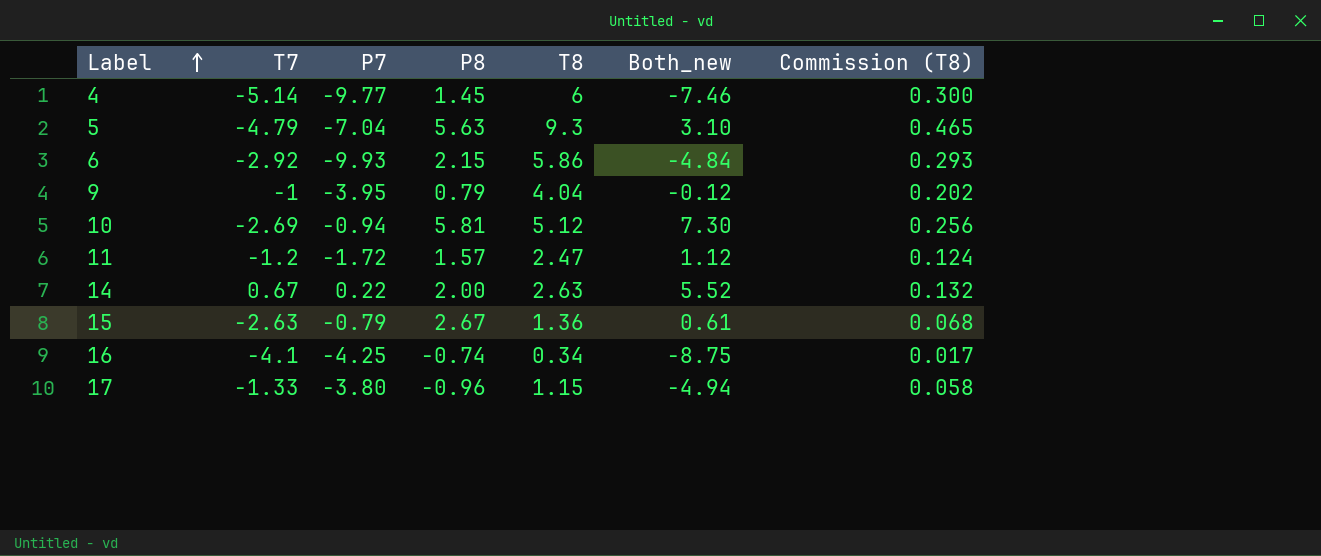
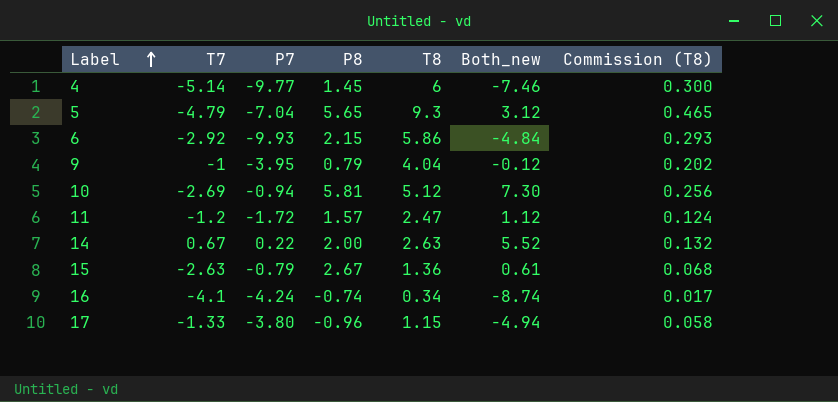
5 | P8: 5.63 -> 5.65
5 | Both_new: 3.10 -> 3.12
16 | P7: -4.25 -> -4.24
16 | Both_new: -8.75 -> -8.74

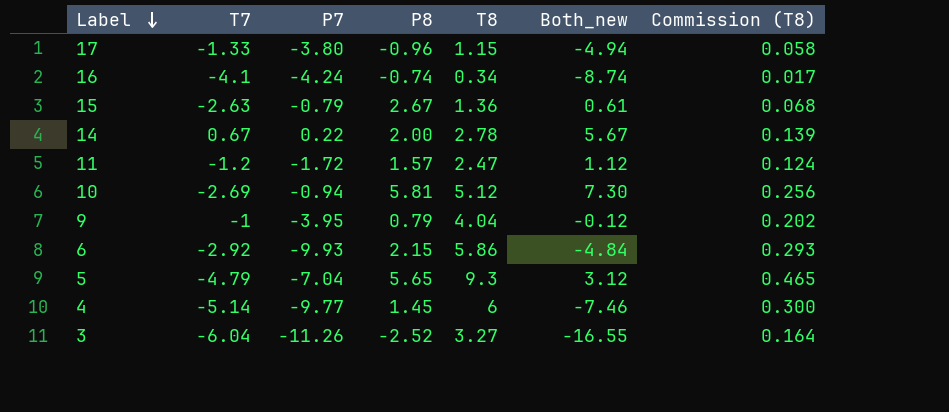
row order: Label ascending -> Label descending
14 | T8: 2.63 -> 2.78
14 | Both_new: 5.52 -> 5.67
14 | Commission (T8): 0.132 -> 0.139
row 3: none -> -6.04 | -11.26 | -2.52 | 3.27 | -16.55 | 0.164

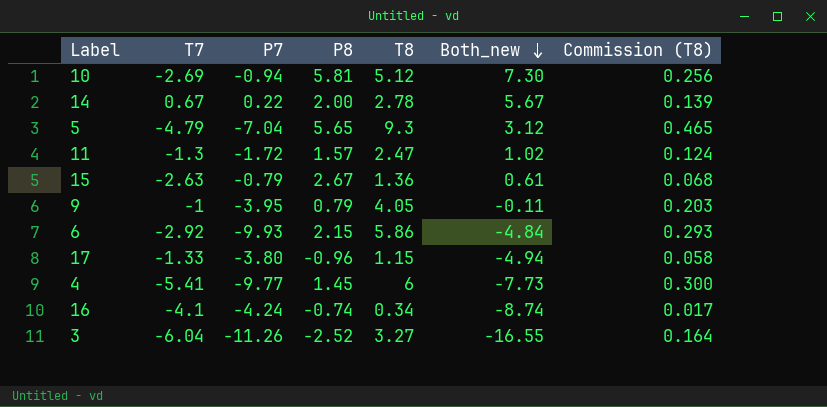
row order: Label descending -> Both_new descending
11 | T7: -1.2 -> -1.3
11 | Both_new: 1.12 -> 1.02
9 | T8: 4.04 -> 4.05
9 | Both_new: -0.12 -> -0.11
9 | Commission (T8): 0.202 -> 0.203
4 | T7: -5.14 -> -5.41
4 | Both_new: -7.46 -> -7.73

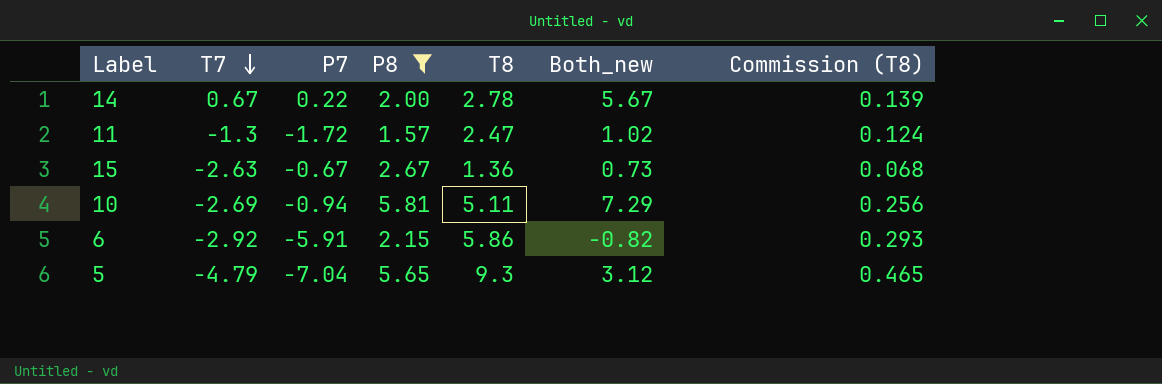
filter: none -> P8 >= 1.57
row order: Both_new descending -> T7 descending
15 | P7: -0.79 -> -0.67
15 | Both_new: 0.61 -> 0.73
10 | T8: 5.12 -> 5.11
10 | Both_new: 7.30 -> 7.29
6 | P7: -9.93 -> -5.91
6 | Both_new: -4.84 -> -0.82

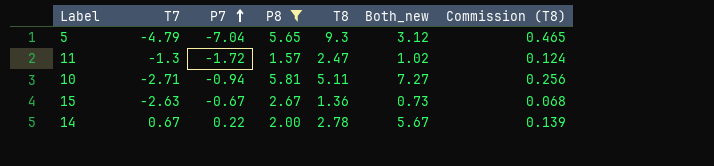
row order: T7 descending -> P7 ascending
row 6: -2.92 | -5.91 | 2.15 | 5.86 | -0.82 | 0.293 -> none
10 | T7: -2.69 -> -2.71
10 | Both_new: 7.29 -> 7.27

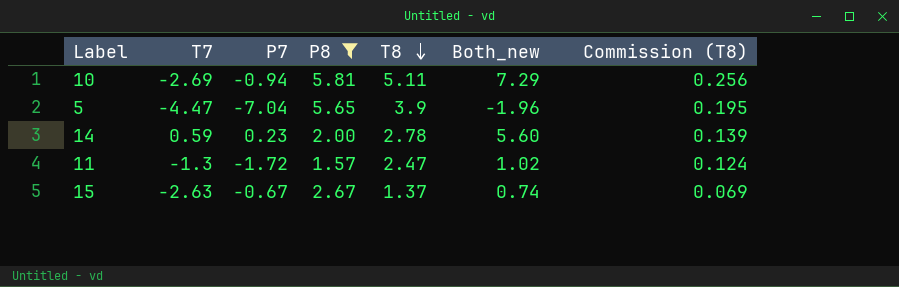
row order: P7 ascending -> T8 descending
10 | T7: -2.71 -> -2.69
10 | Both_new: 7.27 -> 7.29
5 | T7: -4.79 -> -4.47
5 | T8: 9.3 -> 3.9
5 | Both_new: 3.12 -> -1.96
5 | Commission (T8): 0.465 -> 0.195
14 | T7: 0.67 -> 0.59
14 | P7: 0.22 -> 0.23
14 | Both_new: 5.67 -> 5.60
15 | T8: 1.36 -> 1.37
15 | Both_new: 0.73 -> 0.74
15 | Commission (T8): 0.068 -> 0.069

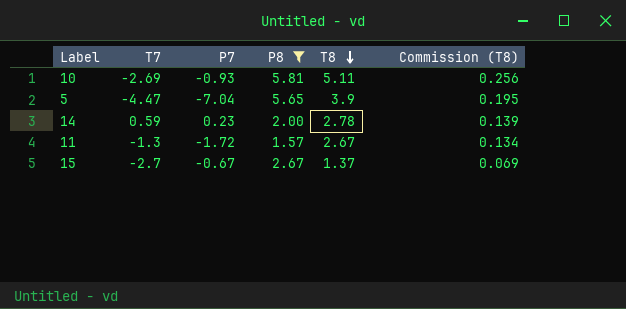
column Both_new | formula: [T7] + [P7] + [P8] + [T8] -> none
10 | P7: -0.94 -> -0.93
11 | T8: 2.47 -> 2.67
11 | Commission (T8): 0.124 -> 0.134
15 | T7: -2.63 -> -2.7

